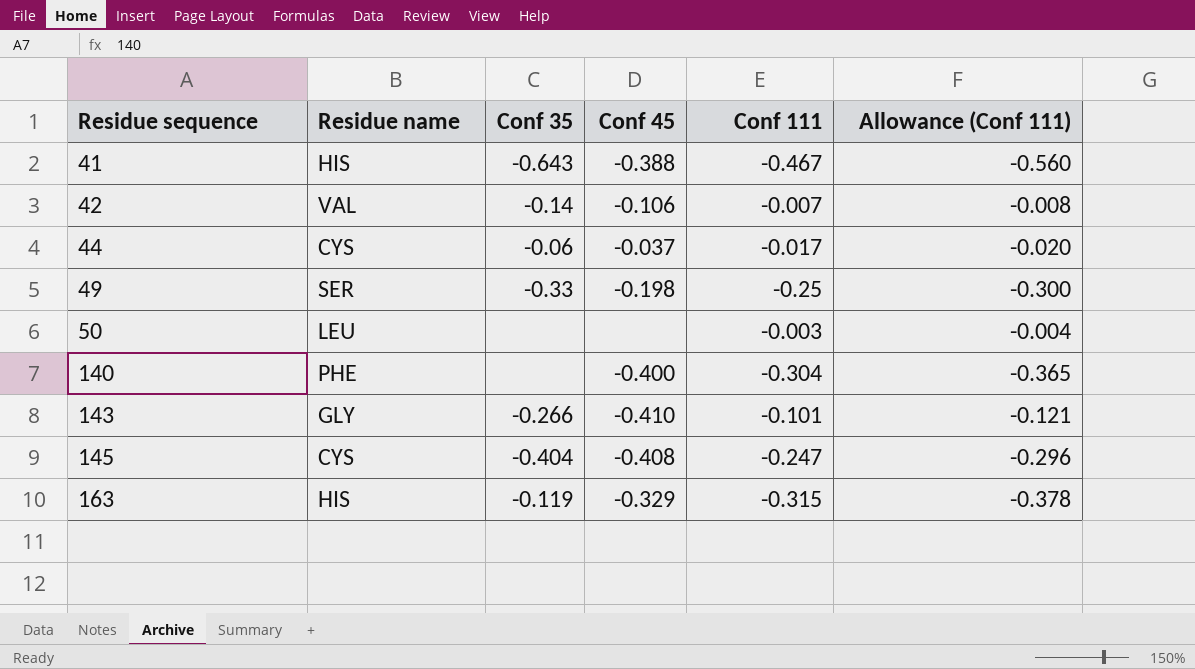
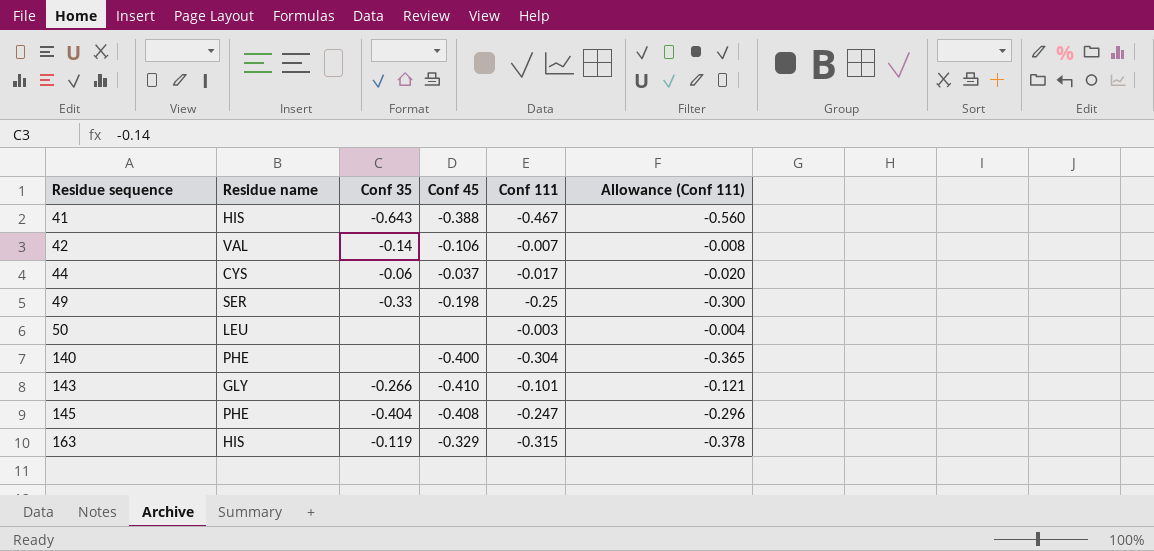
145 | Residue name: CYS -> PHE

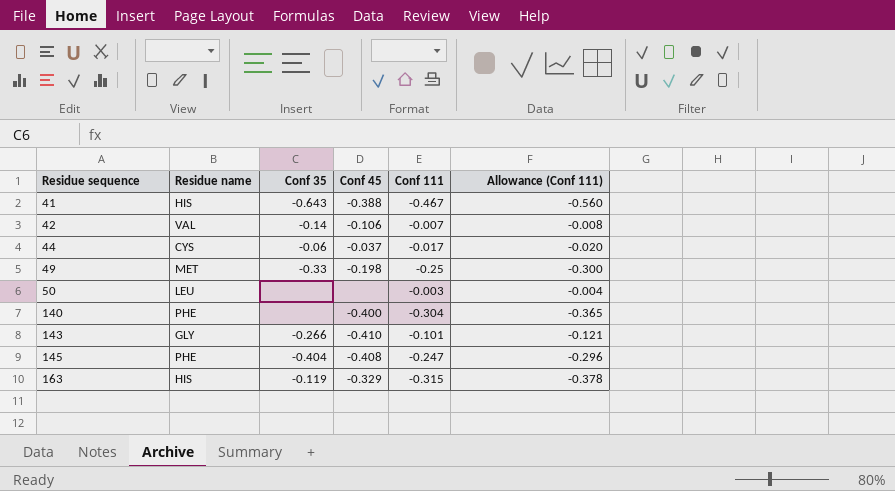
49 | Residue name: SER -> MET

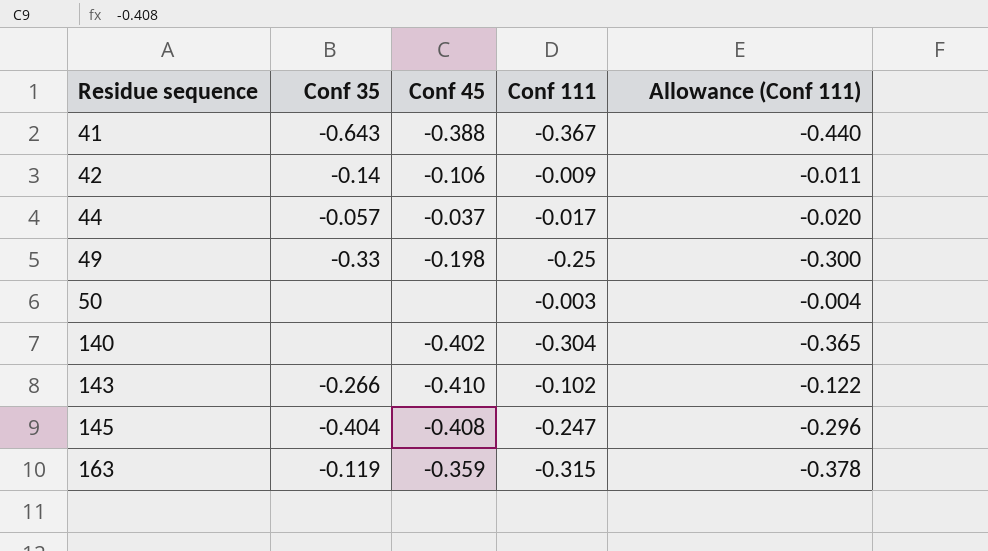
column Residue name | position: 2 -> none
41 | Conf 111: -0.467 -> -0.367
41 | Allowance (Conf 111): -0.560 -> -0.440
42 | Conf 111: -0.007 -> -0.009
42 | Allowance (Conf 111): -0.008 -> -0.011
44 | Conf 35: -0.06 -> -0.057
140 | Conf 45: -0.400 -> -0.402
143 | Conf 111: -0.101 -> -0.102
143 | Allowance (Conf 111): -0.121 -> -0.122
163 | Conf 45: -0.329 -> -0.359

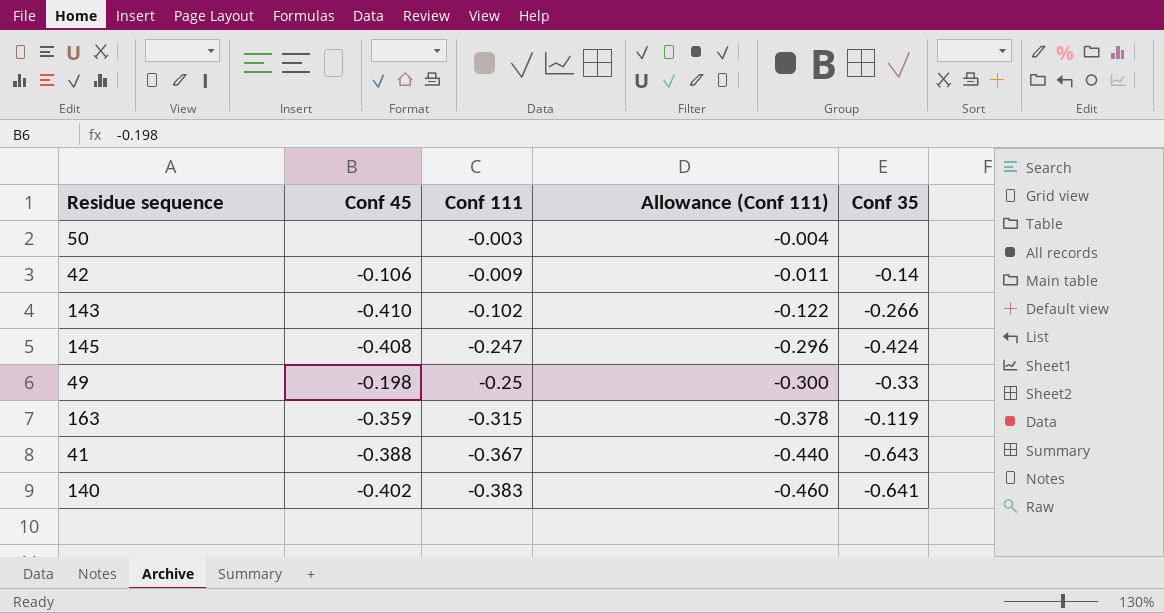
row order: Residue sequence ascending -> Conf 111 descending
column Conf 35 | position: 2 -> 5
row 44: -0.057 | -0.037 | -0.017 | -0.020 -> none
145 | Conf 35: -0.404 -> -0.424
140 | Conf 111: -0.304 -> -0.383
140 | Allowance (Conf 111): -0.365 -> -0.460
140 | Conf 35: none -> -0.641

